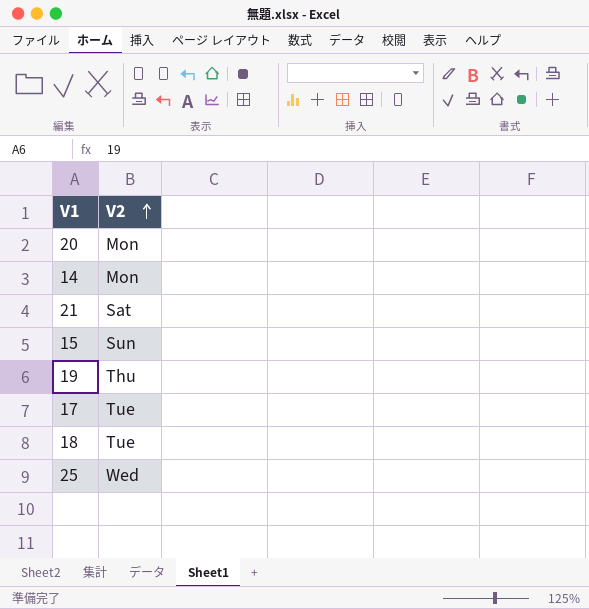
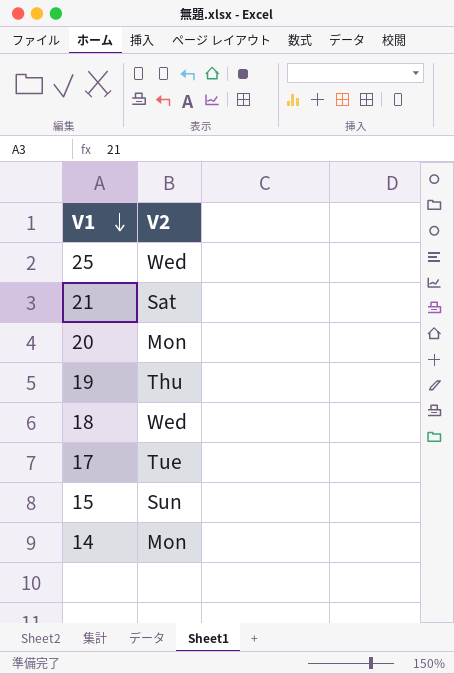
row order: V2 ascending -> V1 descending
18 | V2: Tue -> Wed

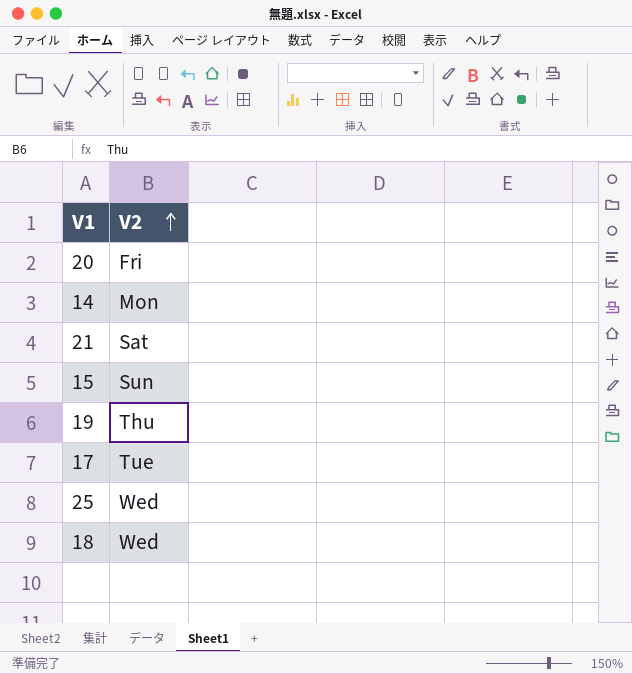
row order: V1 descending -> V2 ascending
20 | V2: Mon -> Fri

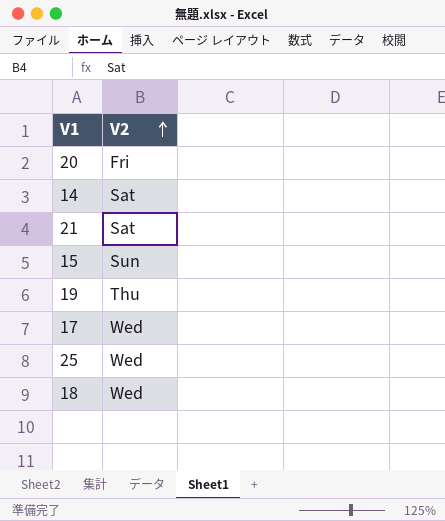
14 | V2: Mon -> Sat
17 | V2: Tue -> Wed

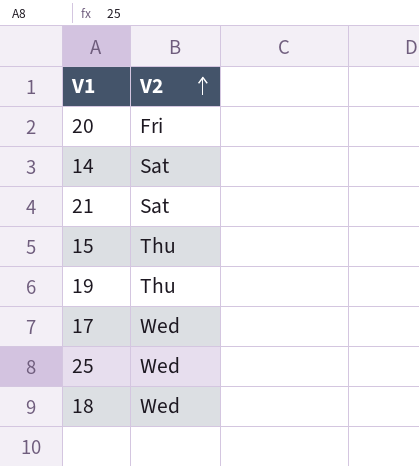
15 | V2: Sun -> Thu

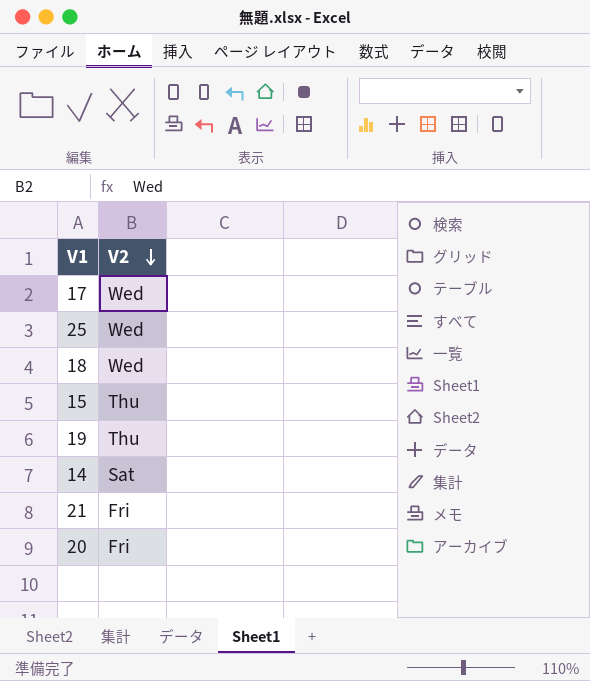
row order: V2 ascending -> V2 descending
21 | V2: Sat -> Fri

